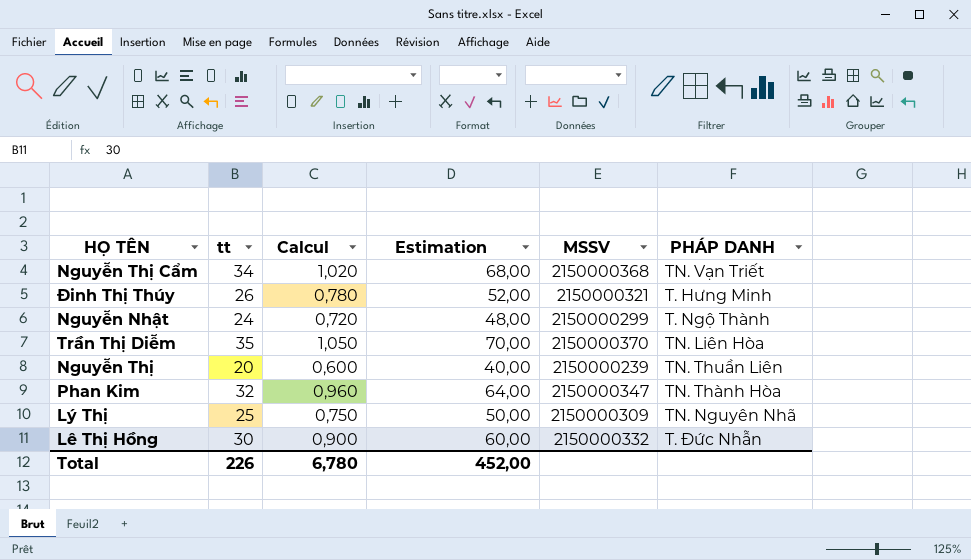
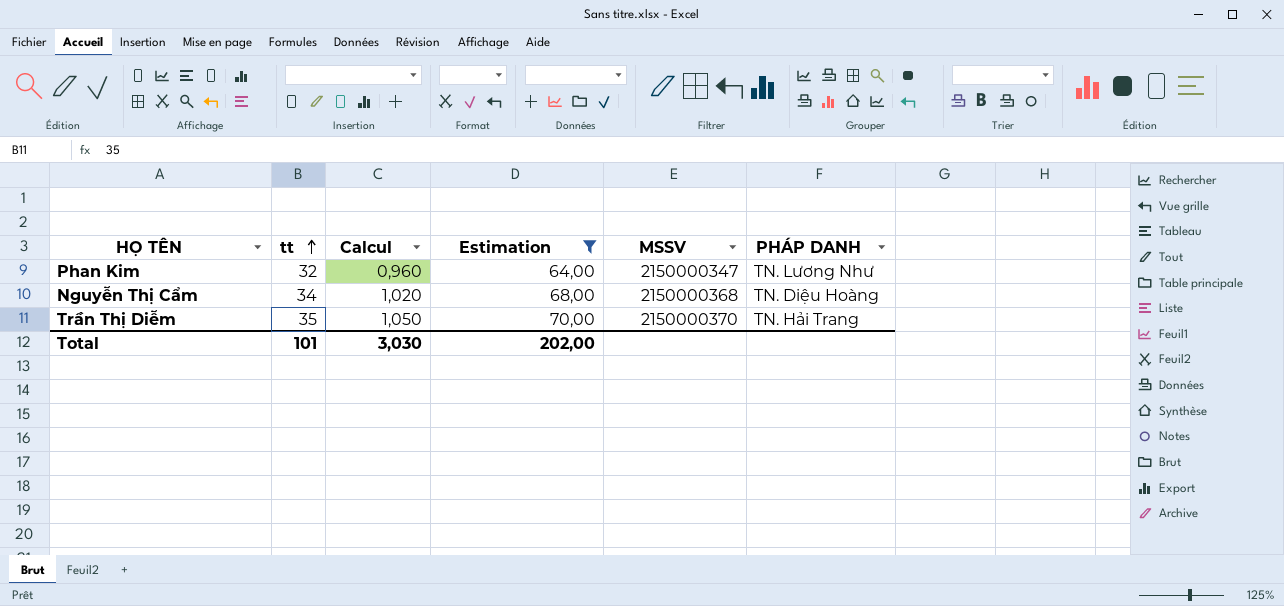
filter: none -> Estimation >= 64,00
row order: none -> tt ascending
Phan Kim | PHÁP DANH: TN. Thành Hòa -> TN. Lương Như
Nguyễn Thị Cẩm | PHÁP DANH: TN. Vạn Triết -> TN. Diệu Hoàng
Trần Thị Diễm | PHÁP DANH: TN. Liên Hòa -> TN. Hải Trang
Total | tt: 226 -> 101
Total | Calcul: 6,780 -> 3,030
Total | Estimation: 452,00 -> 202,00

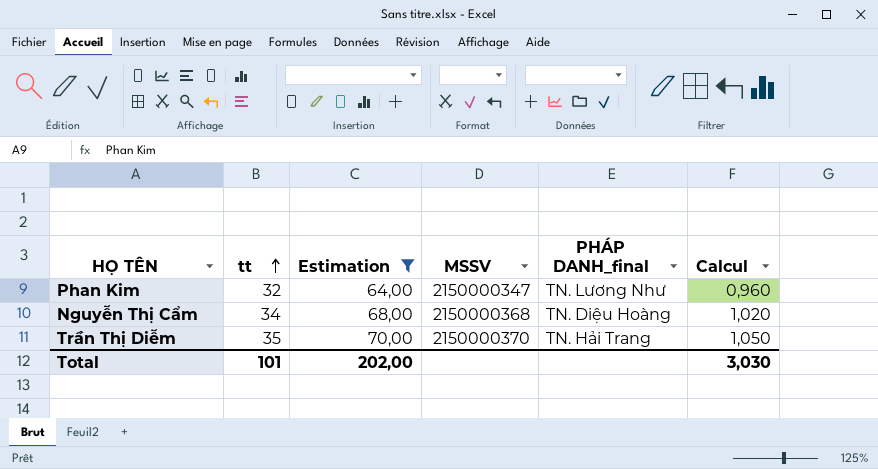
column name: PHÁP DANH -> PHÁP DANH_final
column Calcul | position: 3 -> 6

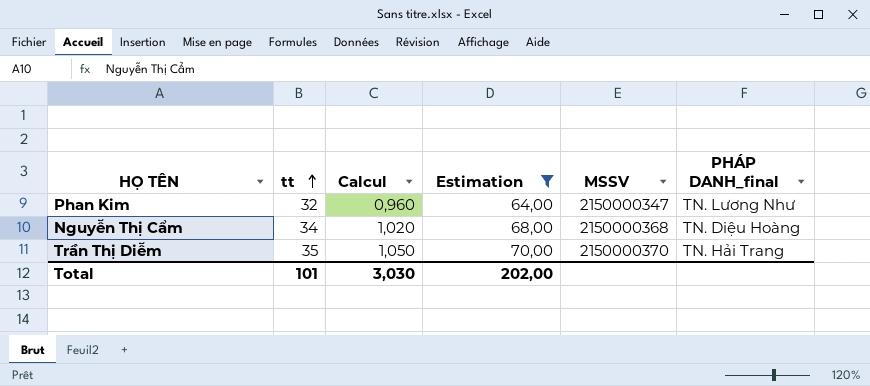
column Calcul | position: 6 -> 3

